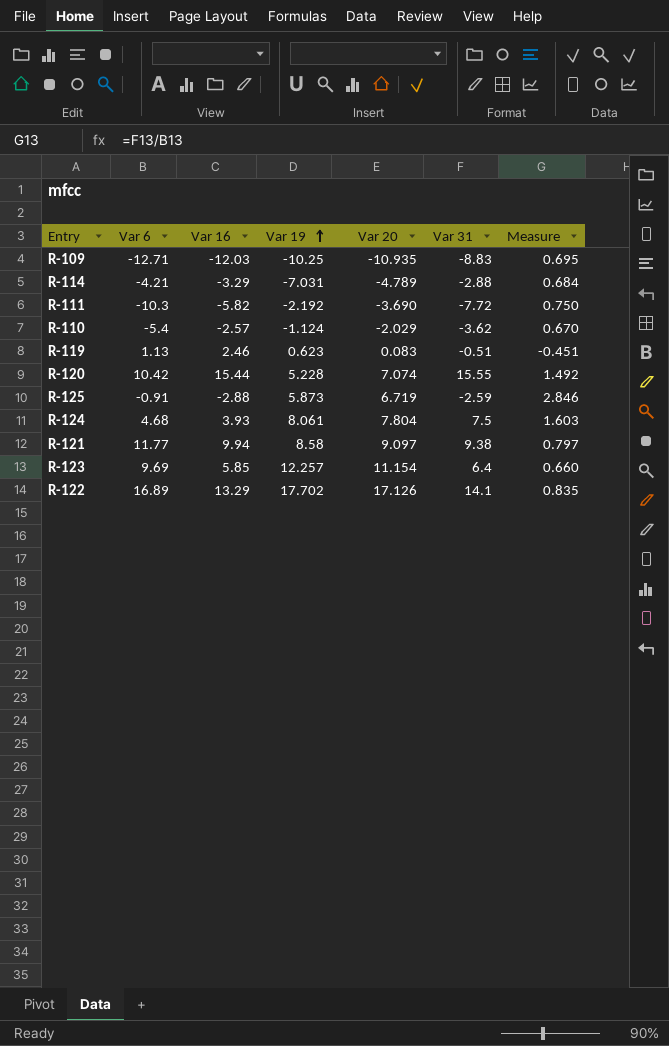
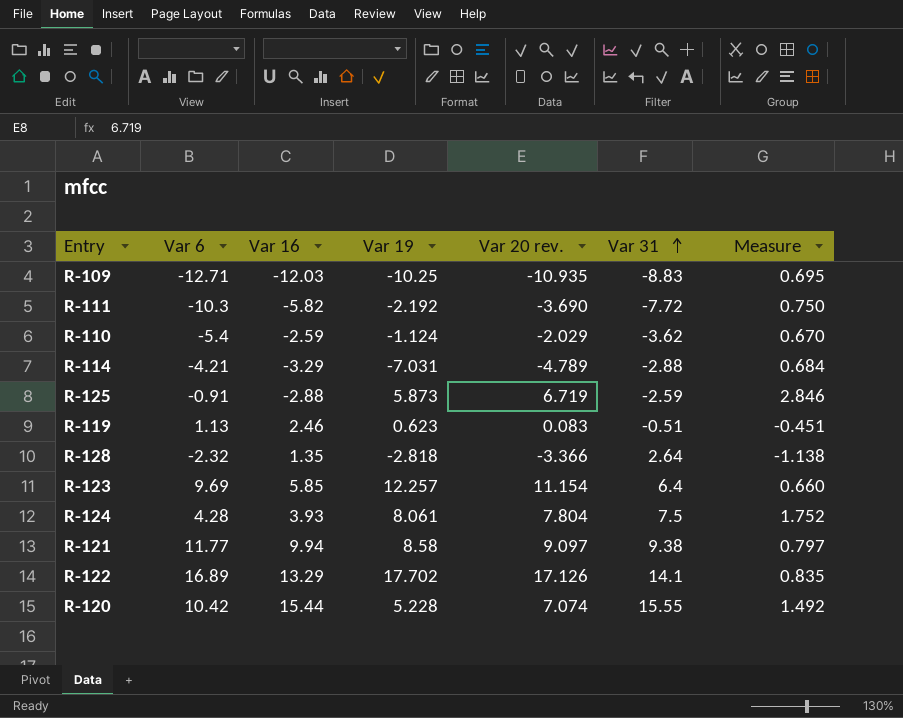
row order: Var 19 ascending -> Var 31 ascending
column name: Var 20 -> Var 20 rev.
R-110 | Var 16: -2.57 -> -2.59
row R-128: none -> -2.32 | 1.35 | -2.818 | -3.366 | 2.64 | -1.138
R-124 | Var 6: 4.68 -> 4.28
R-124 | Measure: 1.603 -> 1.752

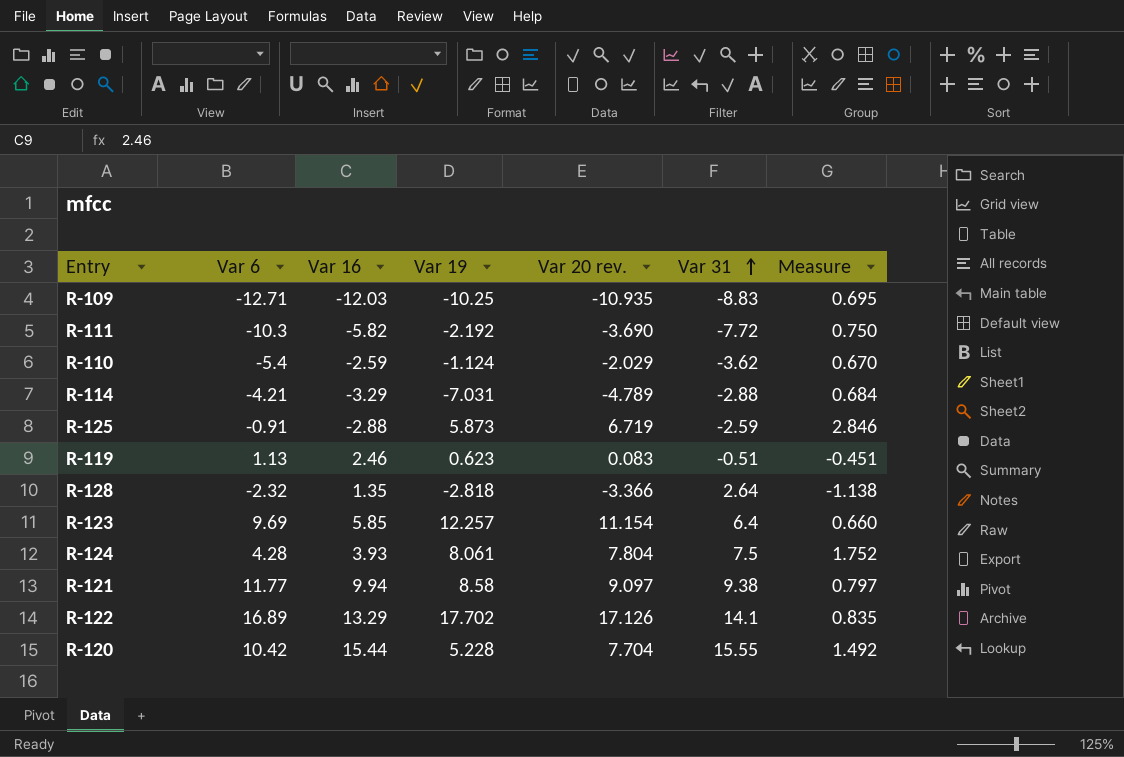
R-120 | Var 20 rev.: 7.074 -> 7.704

